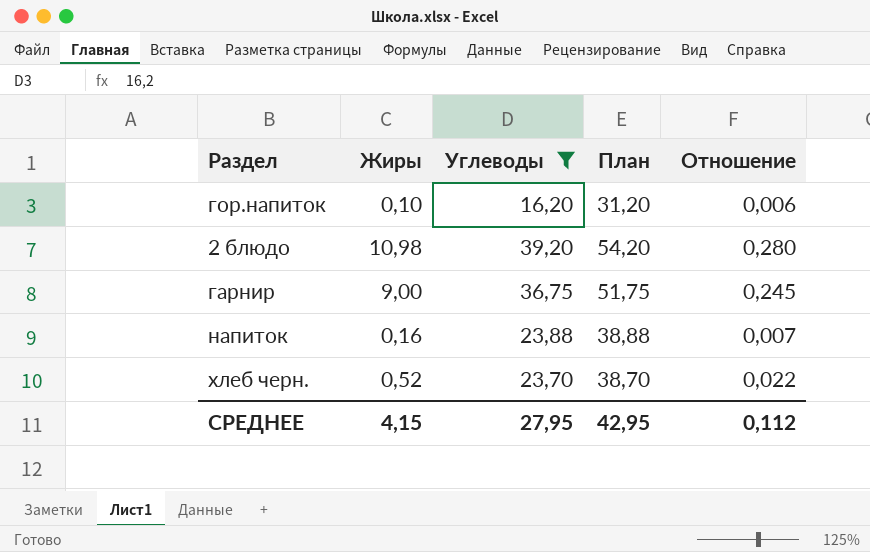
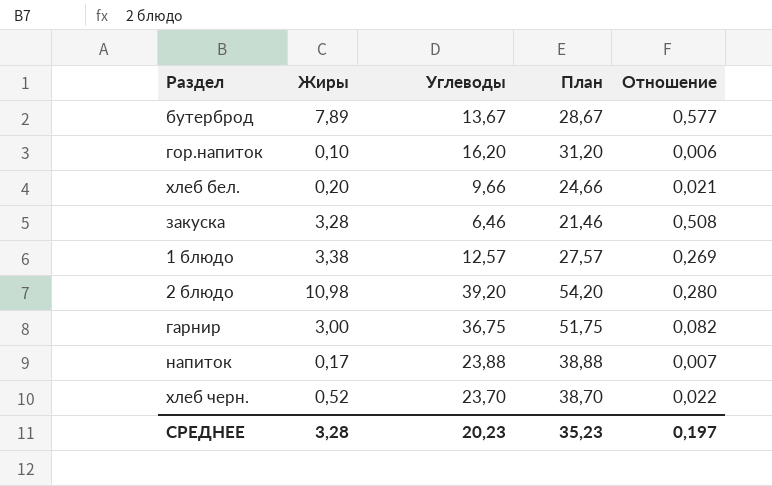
filter: Углеводы >= 16,20 -> none
гарнир | Жиры: 9,00 -> 3,00
гарнир | Отношение: 0,245 -> 0,082
напиток | Жиры: 0,16 -> 0,17
СРЕДНЕЕ | Жиры: 4,15 -> 3,28
СРЕДНЕЕ | Углеводы: 27,95 -> 20,23
СРЕДНЕЕ | План: 42,95 -> 35,23
СРЕДНЕЕ | Отношение: 0,112 -> 0,197

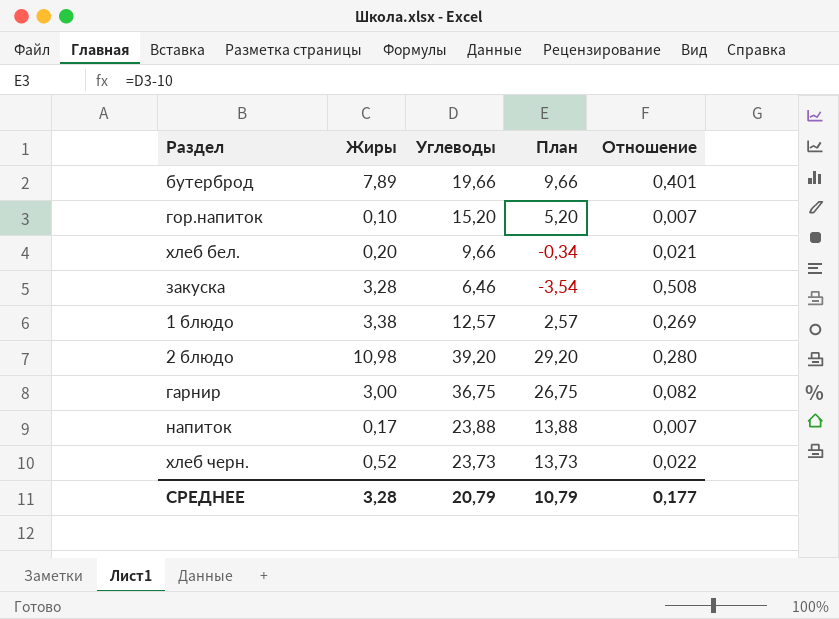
column План | formula: [Углеводы] + 15 -> [Углеводы] - 10
бутерброд | Углеводы: 13,67 -> 19,66
бутерброд | Отношение: 0,577 -> 0,401
гор.напиток | Углеводы: 16,20 -> 15,20
гор.напиток | Отношение: 0,006 -> 0,007
хлеб черн. | Углеводы: 23,70 -> 23,73
СРЕДНЕЕ | Углеводы: 20,23 -> 20,79
СРЕДНЕЕ | План: 35,23 -> 10,79
СРЕДНЕЕ | Отношение: 0,197 -> 0,177

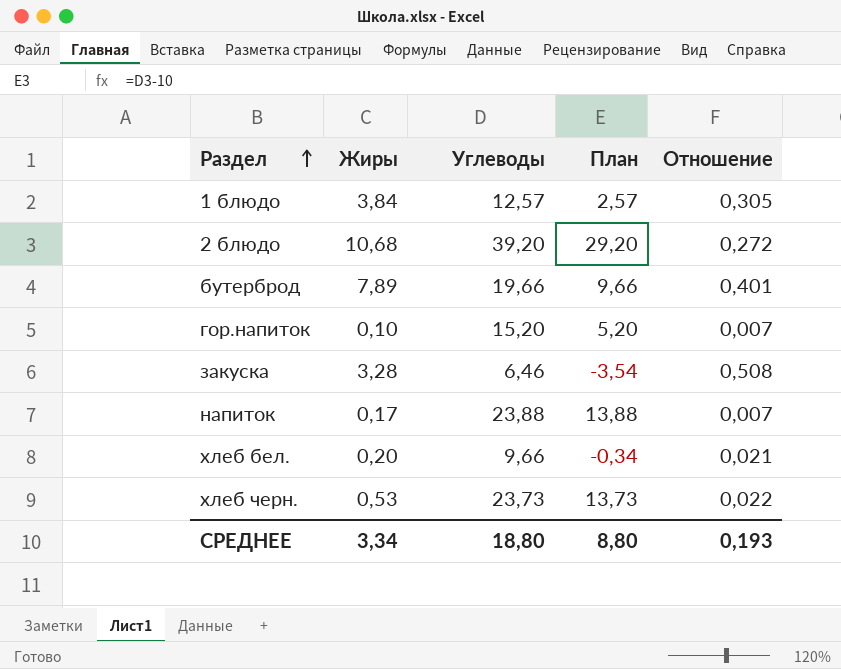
row order: none -> Раздел ascending
row гарнир: 3,00 | 36,75 | 26,75 | 0,082 -> none
1 блюдо | Жиры: 3,38 -> 3,84
1 блюдо | Отношение: 0,269 -> 0,305
2 блюдо | Жиры: 10,98 -> 10,68
2 блюдо | Отношение: 0,280 -> 0,272
хлеб черн. | Жиры: 0,52 -> 0,53
СРЕДНЕЕ | Жиры: 3,28 -> 3,34
СРЕДНЕЕ | Углеводы: 20,79 -> 18,80
СРЕДНЕЕ | План: 10,79 -> 8,80
СРЕДНЕЕ | Отношение: 0,177 -> 0,193

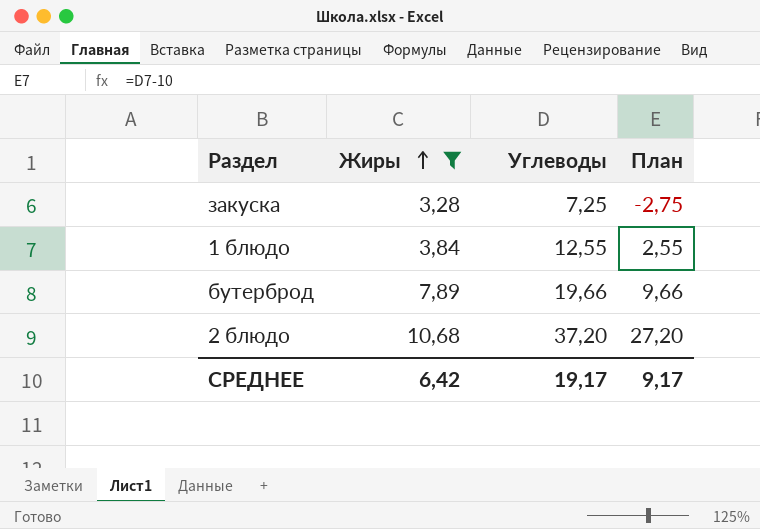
filter: none -> Жиры >= 3,28
row order: Раздел ascending -> Жиры ascending
column Отношение | formula: [Жиры] / [Углеводы] -> none
закуска | Углеводы: 6,46 -> 7,25
закуска | План: -3,54 -> -2,75
1 блюдо | Углеводы: 12,57 -> 12,55
1 блюдо | План: 2,57 -> 2,55
2 блюдо | Углеводы: 39,20 -> 37,20
2 блюдо | План: 29,20 -> 27,20
СРЕДНЕЕ | Жиры: 3,34 -> 6,42
СРЕДНЕЕ | Углеводы: 18,80 -> 19,17
СРЕДНЕЕ | План: 8,80 -> 9,17

